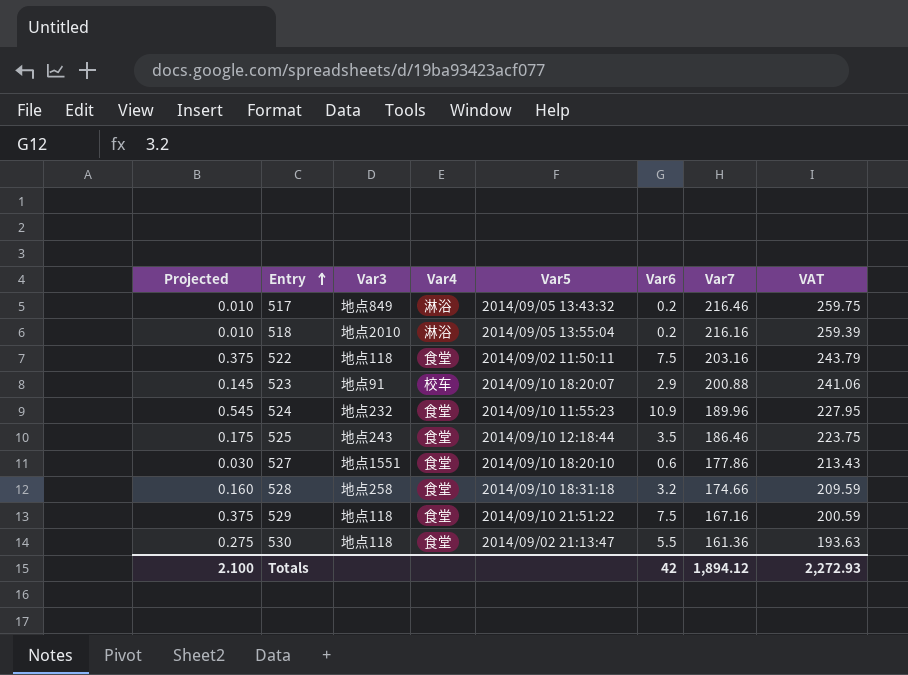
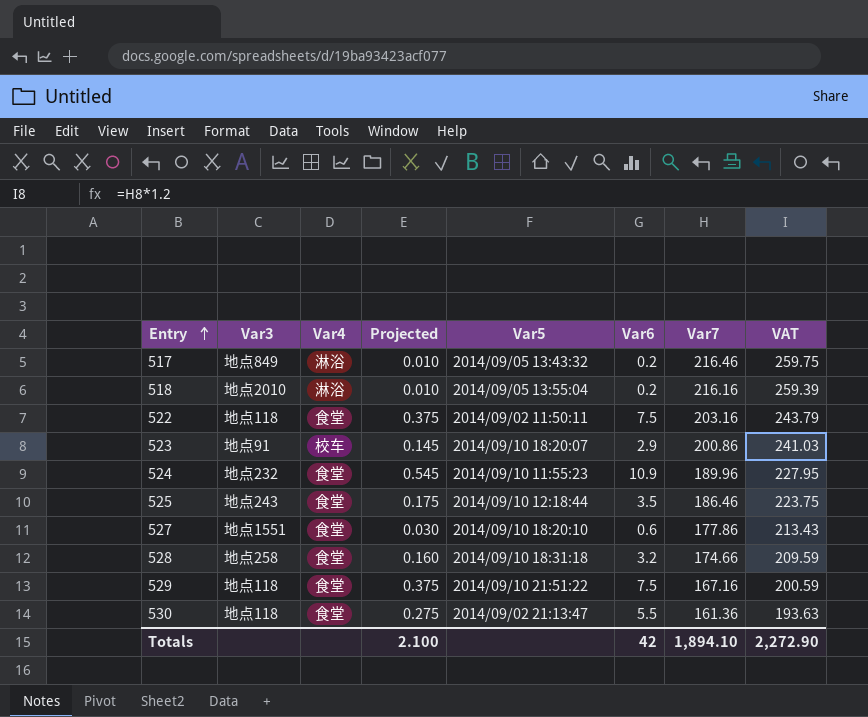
column Projected | position: 1 -> 4
523 | Var7: 200.88 -> 200.86
523 | VAT: 241.06 -> 241.03
Totals | Var7: 1,894.12 -> 1,894.10
Totals | VAT: 2,272.93 -> 2,272.90

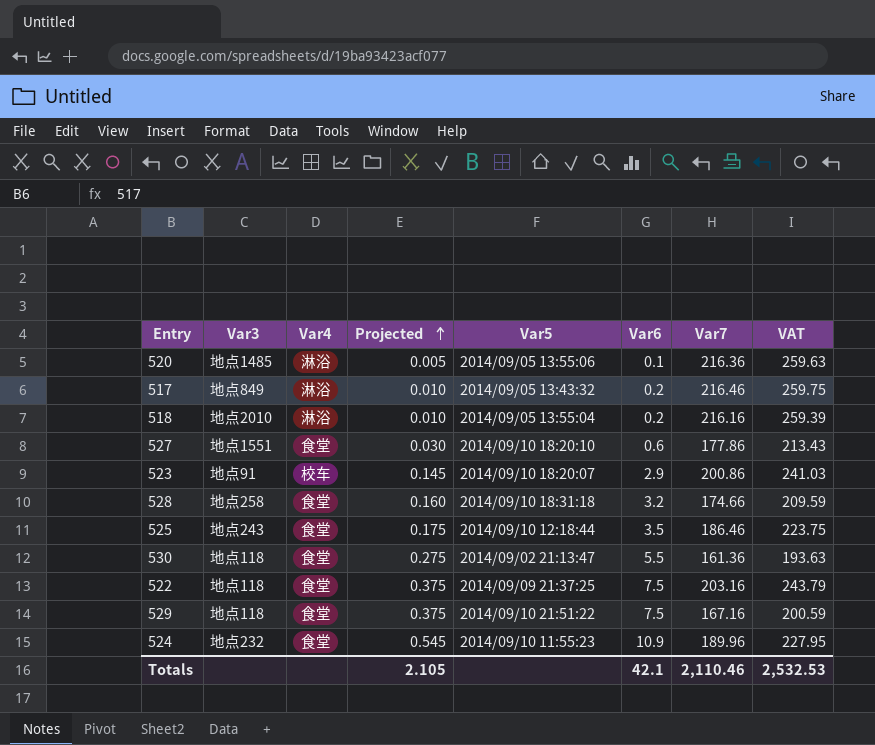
row order: Entry ascending -> Projected ascending
row 520: none -> 地点1485 | 淋浴 | 0.005 | 2014/09/05 13:55:06 | 0.1 | 216.36 | 259.63
522 | Var5: 2014/09/02 11:50:11 -> 2014/09/09 21:37:25
Totals | Projected: 2.100 -> 2.105
Totals | Var6: 42 -> 42.1
Totals | Var7: 1,894.10 -> 2,110.46
Totals | VAT: 2,272.90 -> 2,532.53

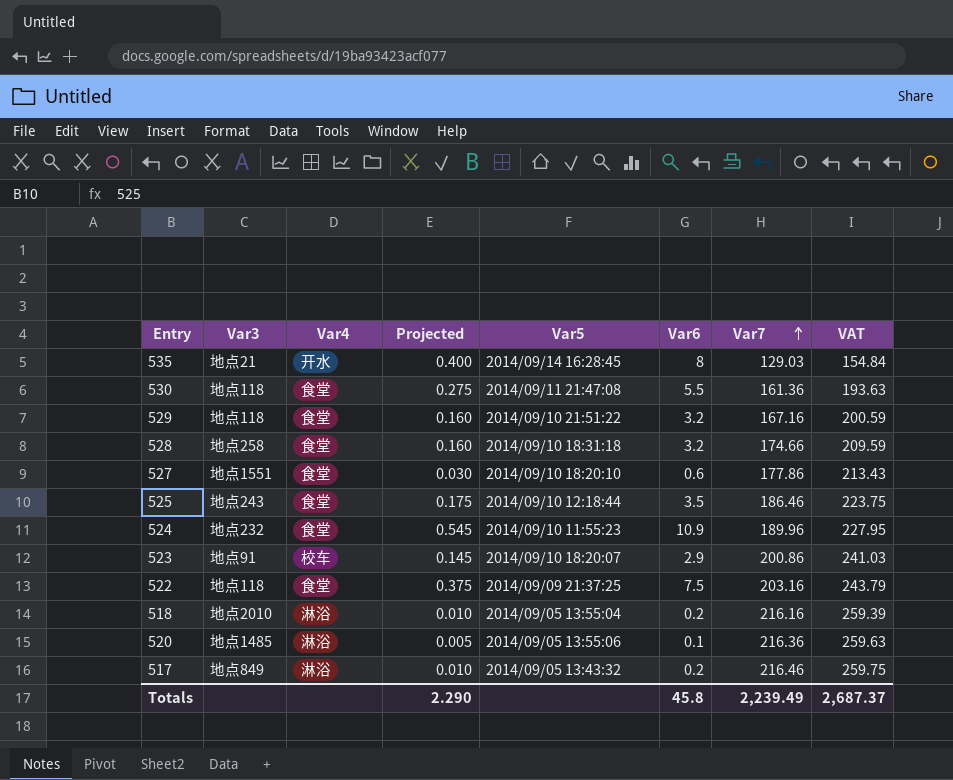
row order: Projected ascending -> Var7 ascending
row 535: none -> 地点21 | 开水 | 0.400 | 2014/09/14 16:28:45 | 8 | 129.03 | 154.84
530 | Var5: 2014/09/02 21:13:47 -> 2014/09/11 21:47:08
529 | Projected: 0.375 -> 0.160
529 | Var6: 7.5 -> 3.2
Totals | Projected: 2.105 -> 2.290
Totals | Var6: 42.1 -> 45.8
Totals | Var7: 2,110.46 -> 2,239.49
Totals | VAT: 2,532.53 -> 2,687.37

